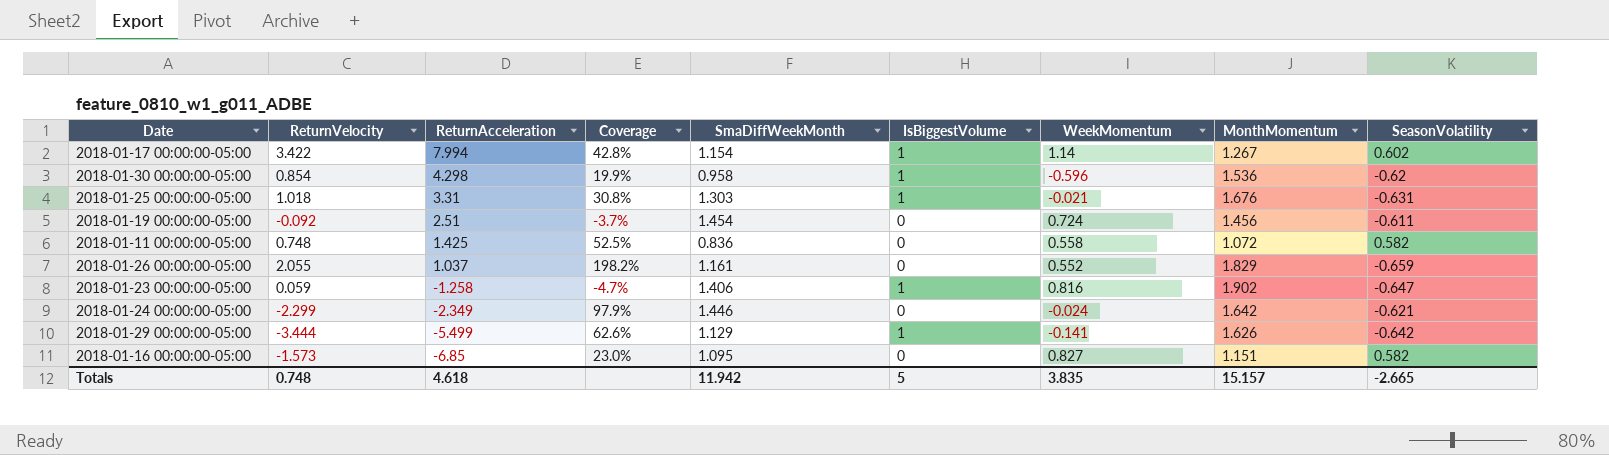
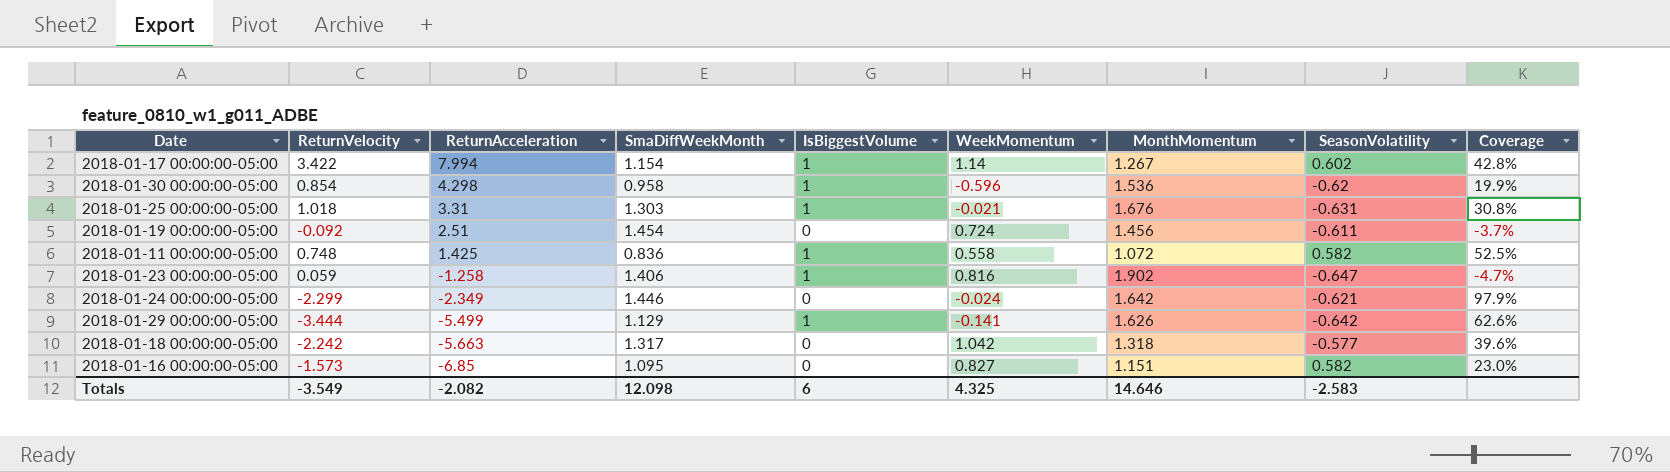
column Coverage | position: 4 -> 9
row 2018-01-26 00:00:00-05:00: 2.055 | 1.037 | 198.2% | 1.161 | 0 | 0.552 | 1.829 | -0.659 -> none
2018-01-11 00:00:00-05:00 | IsBiggestVolume: 0 -> 1
row 2018-01-18 00:00:00-05:00: none -> -2.242 | -5.663 | 1.317 | 0 | 1.042 | 1.318 | -0.577 | 39.6%
Totals | ReturnVelocity: 0.748 -> -3.549
Totals | ReturnAcceleration: 4.618 -> -2.082
Totals | SmaDiffWeekMonth: 11.942 -> 12.098
Totals | IsBiggestVolume: 5 -> 6
Totals | WeekMomentum: 3.835 -> 4.325
Totals | MonthMomentum: 15.157 -> 14.646
Totals | SeasonVolatility: -2.665 -> -2.583

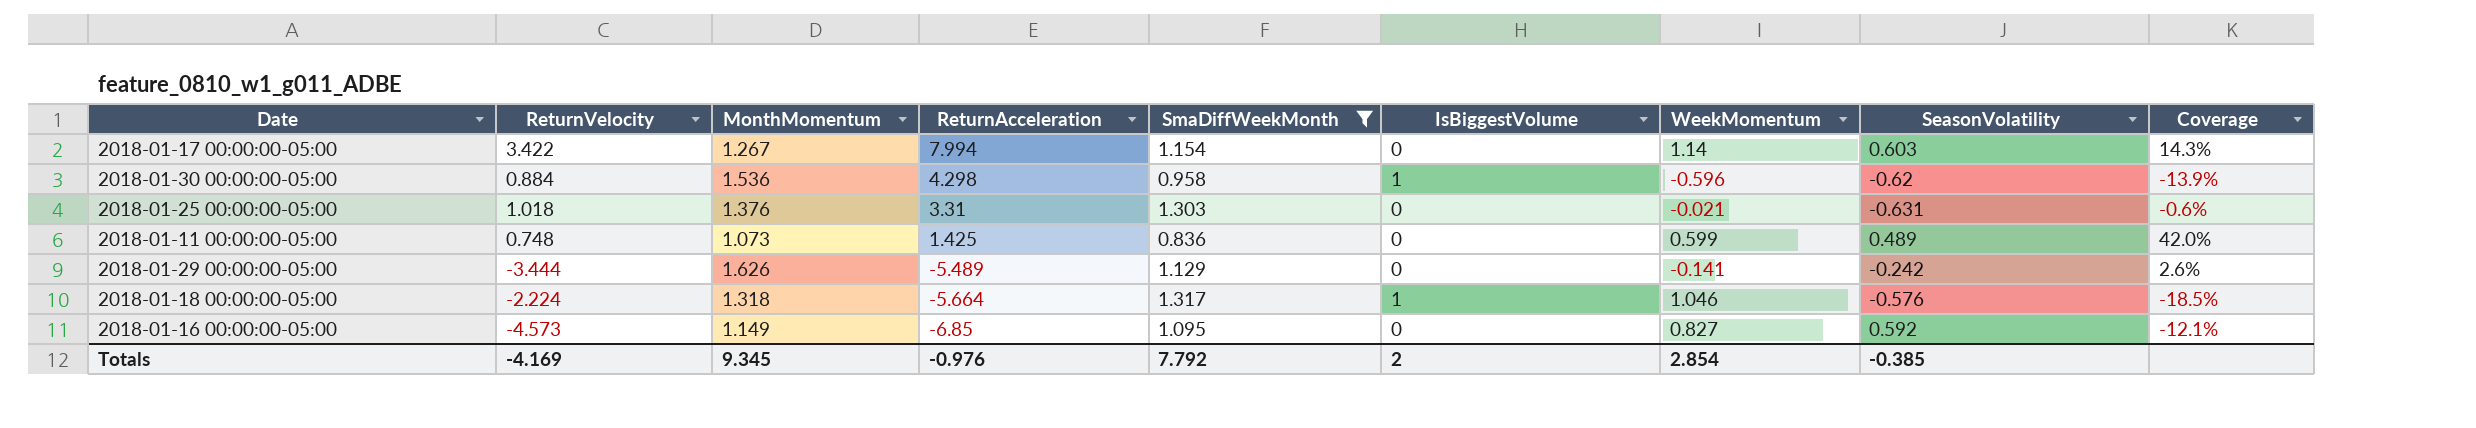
filter: none -> SmaDiffWeekMonth <= 1.317
column MonthMomentum | position: 7 -> 3
column Coverage | formula: [ReturnVelocity] / [ReturnAcceleration] -> [WeekMomentum] / [ReturnAcceleration]
2018-01-17 00:00:00-05:00 | IsBiggestVolume: 1 -> 0
2018-01-17 00:00:00-05:00 | SeasonVolatility: 0.602 -> 0.603
2018-01-30 00:00:00-05:00 | ReturnVelocity: 0.854 -> 0.884
2018-01-25 00:00:00-05:00 | MonthMomentum: 1.676 -> 1.376
2018-01-25 00:00:00-05:00 | IsBiggestVolume: 1 -> 0
2018-01-11 00:00:00-05:00 | MonthMomentum: 1.072 -> 1.073
2018-01-11 00:00:00-05:00 | IsBiggestVolume: 1 -> 0
2018-01-11 00:00:00-05:00 | WeekMomentum: 0.558 -> 0.599
2018-01-11 00:00:00-05:00 | SeasonVolatility: 0.582 -> 0.489
2018-01-29 00:00:00-05:00 | ReturnAcceleration: -5.499 -> -5.489
2018-01-29 00:00:00-05:00 | IsBiggestVolume: 1 -> 0
2018-01-29 00:00:00-05:00 | SeasonVolatility: -0.642 -> -0.242
2018-01-18 00:00:00-05:00 | ReturnVelocity: -2.242 -> -2.224
2018-01-18 00:00:00-05:00 | ReturnAcceleration: -5.663 -> -5.664
2018-01-18 00:00:00-05:00 | IsBiggestVolume: 0 -> 1
2018-01-18 00:00:00-05:00 | WeekMomentum: 1.042 -> 1.046
2018-01-18 00:00:00-05:00 | SeasonVolatility: -0.577 -> -0.576
2018-01-16 00:00:00-05:00 | ReturnVelocity: -1.573 -> -4.573
2018-01-16 00:00:00-05:00 | MonthMomentum: 1.151 -> 1.149
2018-01-16 00:00:00-05:00 | SeasonVolatility: 0.582 -> 0.592
Totals | ReturnVelocity: -3.549 -> -4.169
Totals | MonthMomentum: 14.646 -> 9.345
Totals | ReturnAcceleration: -2.082 -> -0.976
Totals | SmaDiffWeekMonth: 12.098 -> 7.792
Totals | IsBiggestVolume: 6 -> 2
Totals | WeekMomentum: 4.325 -> 2.854
Totals | SeasonVolatility: -2.583 -> -0.385

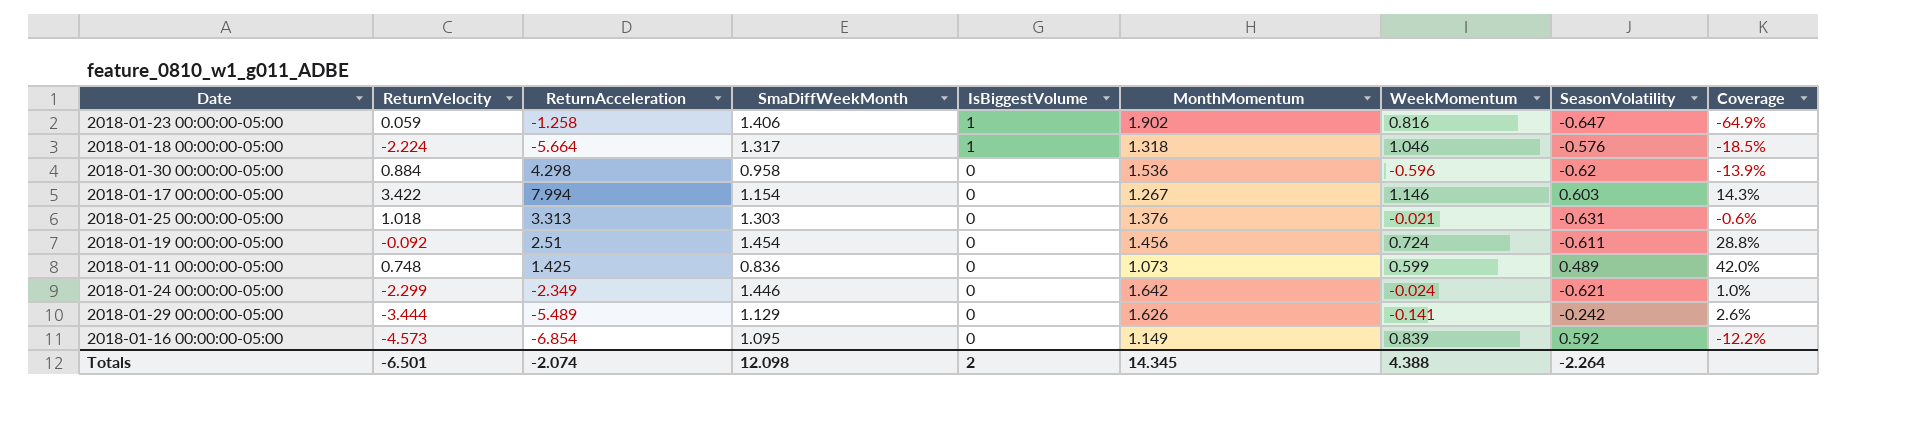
filter: SmaDiffWeekMonth <= 1.317 -> none
row order: ReturnAcceleration descending -> IsBiggestVolume descending
column MonthMomentum | position: 3 -> 6
2018-01-30 00:00:00-05:00 | IsBiggestVolume: 1 -> 0
2018-01-17 00:00:00-05:00 | WeekMomentum: 1.14 -> 1.146
2018-01-25 00:00:00-05:00 | ReturnAcceleration: 3.31 -> 3.313
2018-01-16 00:00:00-05:00 | ReturnAcceleration: -6.85 -> -6.854
2018-01-16 00:00:00-05:00 | WeekMomentum: 0.827 -> 0.839
2018-01-16 00:00:00-05:00 | Coverage: -12.1% -> -12.2%
Totals | ReturnVelocity: -4.169 -> -6.501
Totals | ReturnAcceleration: -0.976 -> -2.074
Totals | SmaDiffWeekMonth: 7.792 -> 12.098
Totals | MonthMomentum: 9.345 -> 14.345
Totals | WeekMomentum: 2.854 -> 4.388
Totals | SeasonVolatility: -0.385 -> -2.264

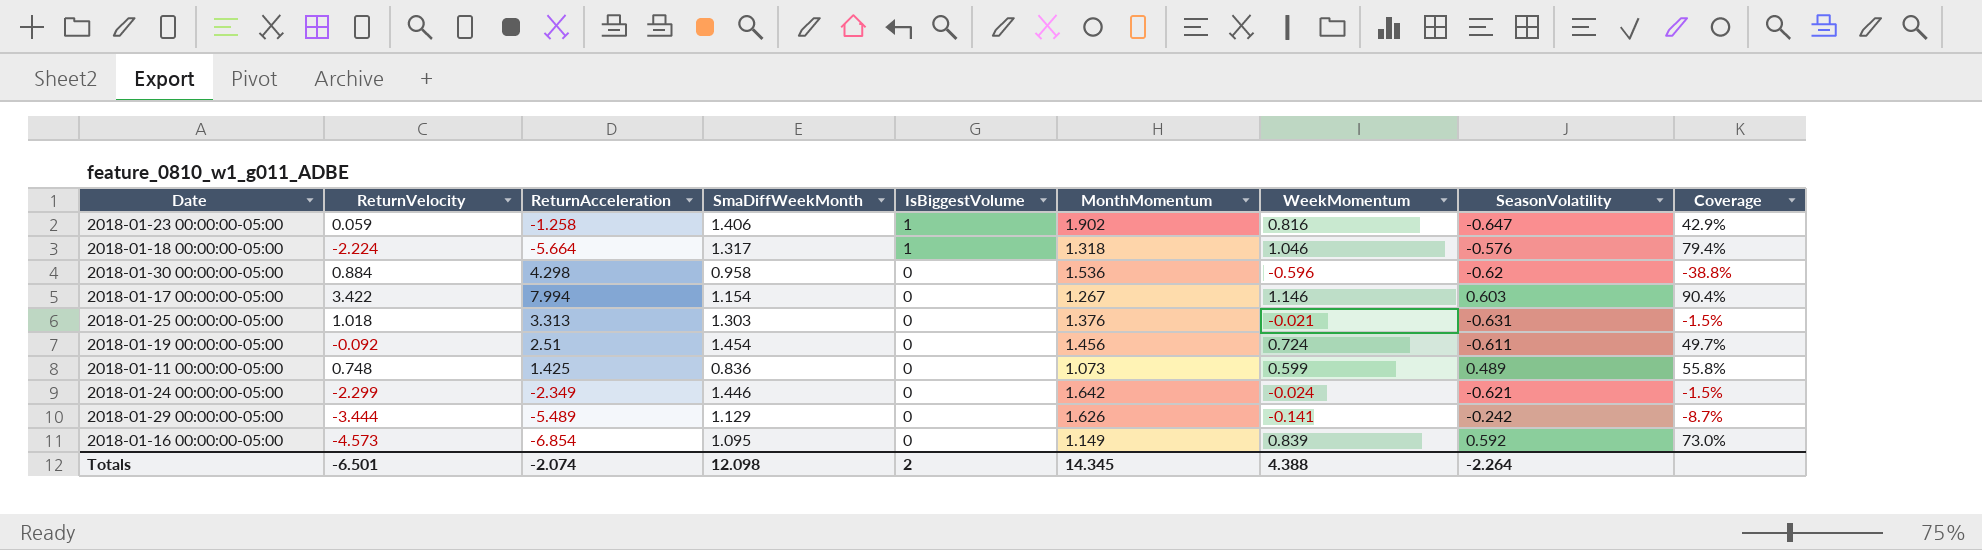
column Coverage | formula: [WeekMomentum] / [ReturnAcceleration] -> [WeekMomentum] / [MonthMomentum]

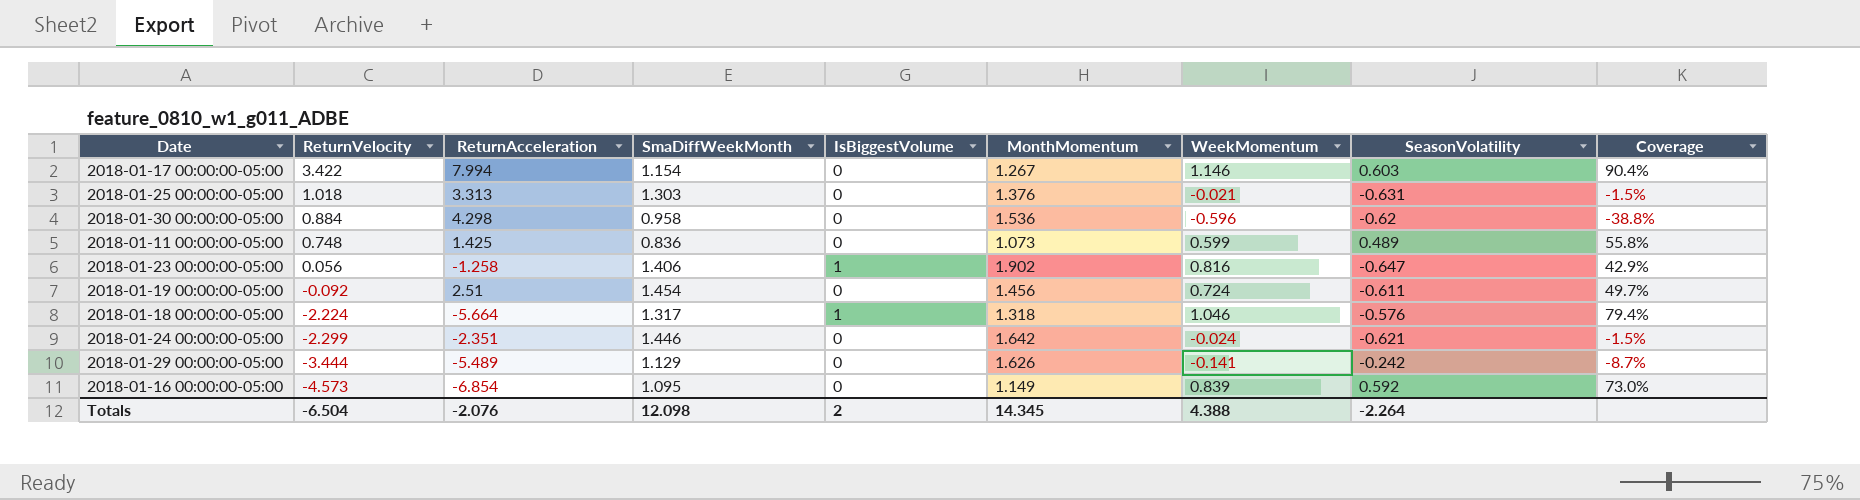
row order: IsBiggestVolume descending -> ReturnVelocity descending
2018-01-23 00:00:00-05:00 | ReturnVelocity: 0.059 -> 0.056
2018-01-24 00:00:00-05:00 | ReturnAcceleration: -2.349 -> -2.351
Totals | ReturnVelocity: -6.501 -> -6.504
Totals | ReturnAcceleration: -2.074 -> -2.076

